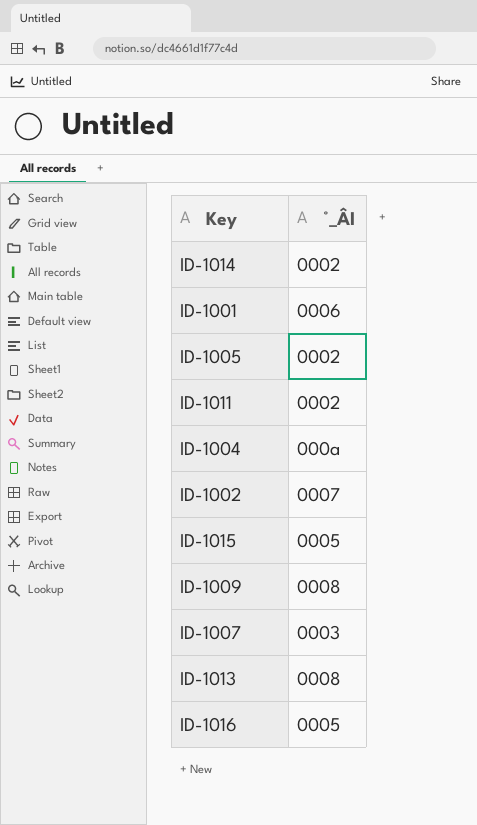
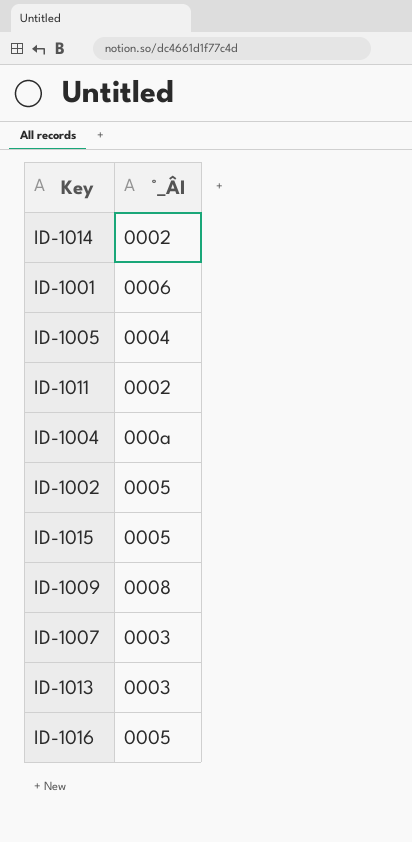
ID-1005 | °_ÂI: 0002 -> 0004
ID-1002 | °_ÂI: 0007 -> 0005
ID-1013 | °_ÂI: 0008 -> 0003

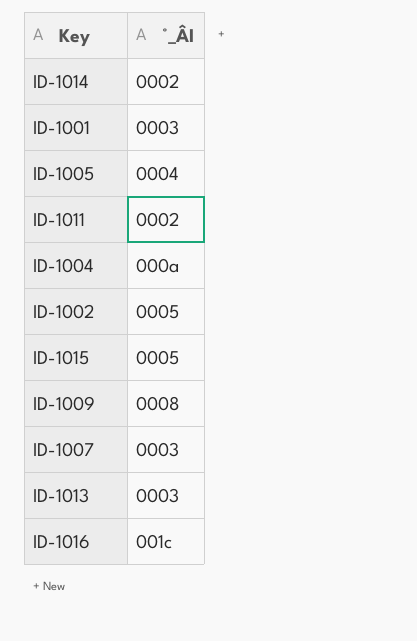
ID-1001 | °_ÂI: 0006 -> 0003
ID-1016 | °_ÂI: 0005 -> 001c

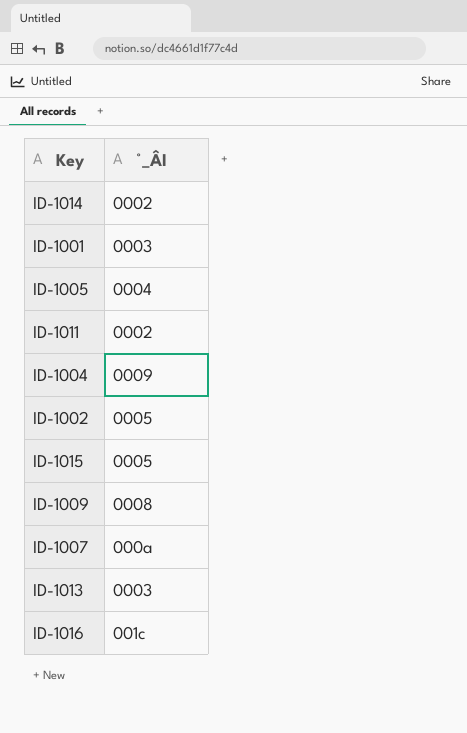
ID-1004 | °_ÂI: 000a -> 0009
ID-1007 | °_ÂI: 0003 -> 000a

